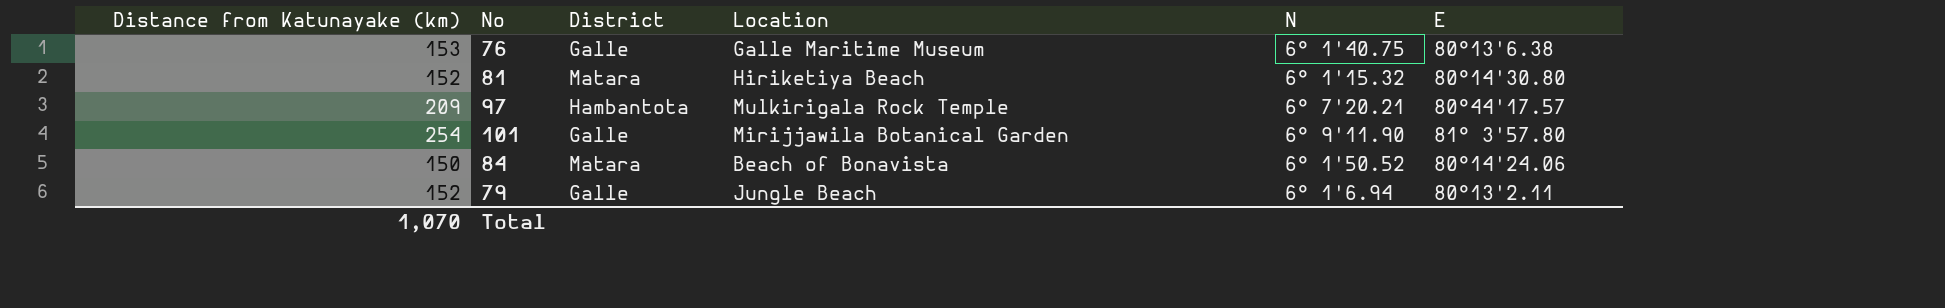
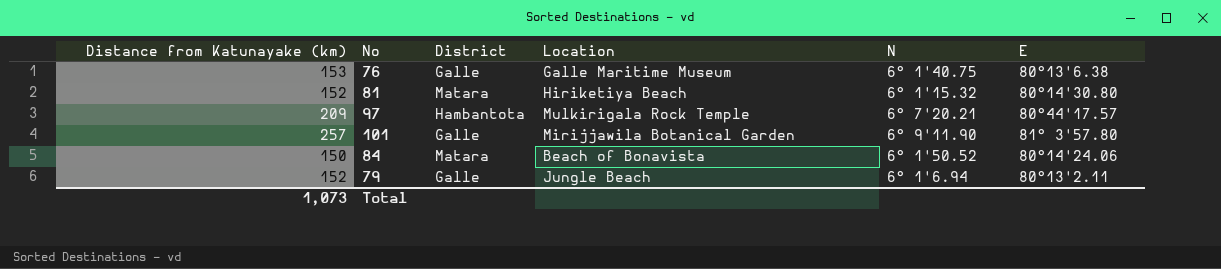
101 | Distance from Katunayake (km): 254 -> 257
Total | Distance from Katunayake (km): 1,070 -> 1,073

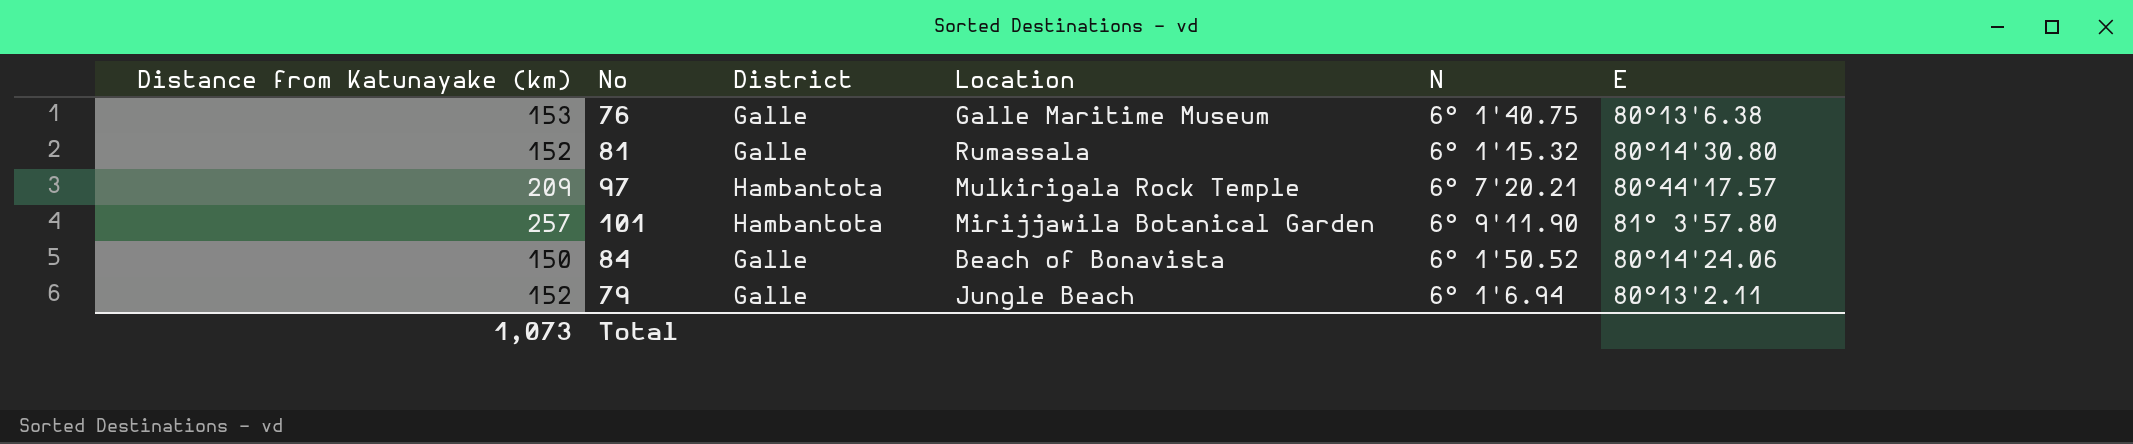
81 | District: Matara -> Galle
81 | Location: Hiriketiya Beach -> Rumassala
101 | District: Galle -> Hambantota
84 | District: Matara -> Galle

